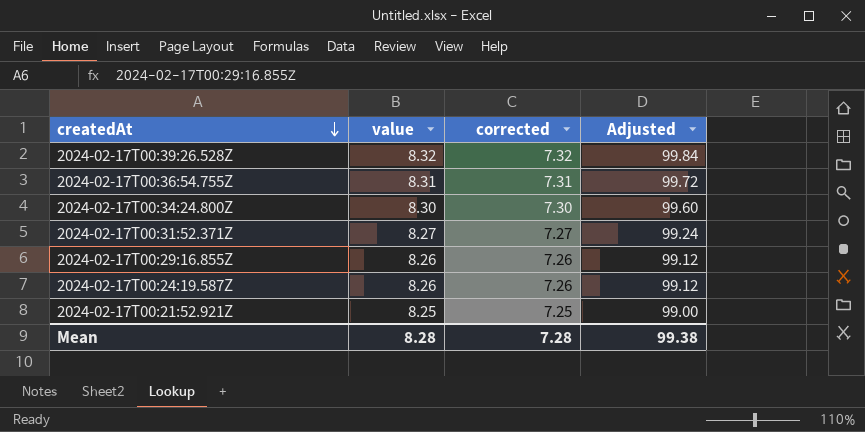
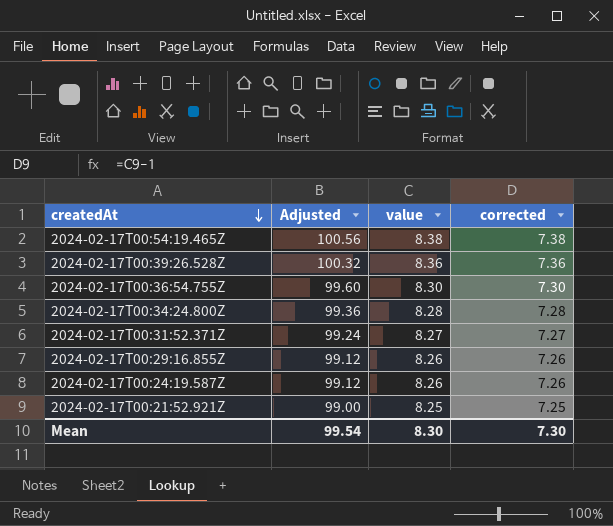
column Adjusted | position: 4 -> 2
row 2024-02-17T00:54:19.465Z: none -> 100.56 | 8.38 | 7.38
2024-02-17T00:39:26.528Z | Adjusted: 99.84 -> 100.32
2024-02-17T00:39:26.528Z | value: 8.32 -> 8.36
2024-02-17T00:39:26.528Z | corrected: 7.32 -> 7.36
2024-02-17T00:36:54.755Z | Adjusted: 99.72 -> 99.60
2024-02-17T00:36:54.755Z | value: 8.31 -> 8.30
2024-02-17T00:36:54.755Z | corrected: 7.31 -> 7.30
2024-02-17T00:34:24.800Z | Adjusted: 99.60 -> 99.36
2024-02-17T00:34:24.800Z | value: 8.30 -> 8.28
2024-02-17T00:34:24.800Z | corrected: 7.30 -> 7.28
Mean | Adjusted: 99.38 -> 99.54
Mean | value: 8.28 -> 8.30
Mean | corrected: 7.28 -> 7.30

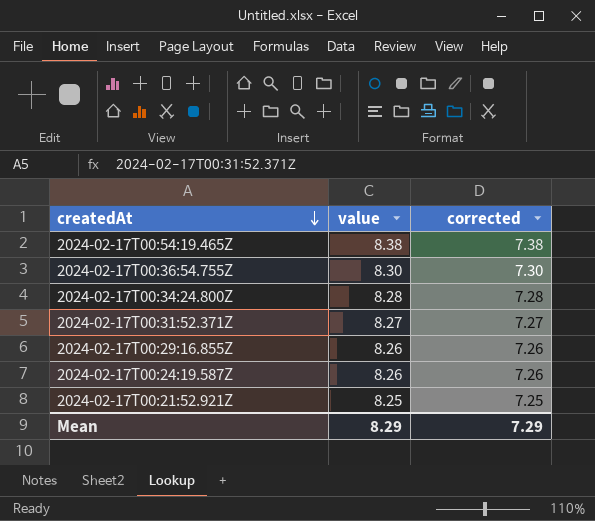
column Adjusted | formula: [value] * 12 -> none
row 2024-02-17T00:39:26.528Z: 100.32 | 8.36 | 7.36 -> none
Mean | value: 8.30 -> 8.29
Mean | corrected: 7.30 -> 7.29

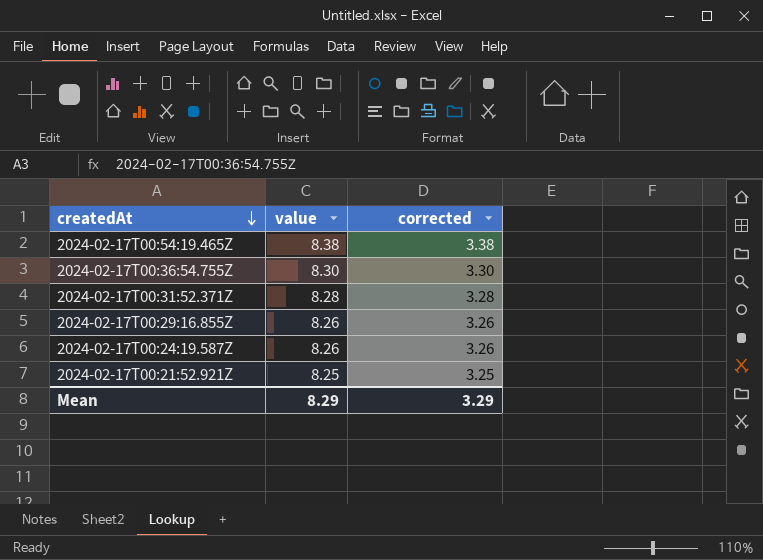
column corrected | formula: [value] - 1 -> [value] - 5
row 2024-02-17T00:34:24.800Z: 8.28 | 7.28 -> none
2024-02-17T00:31:52.371Z | value: 8.27 -> 8.28
Mean | corrected: 7.29 -> 3.29

